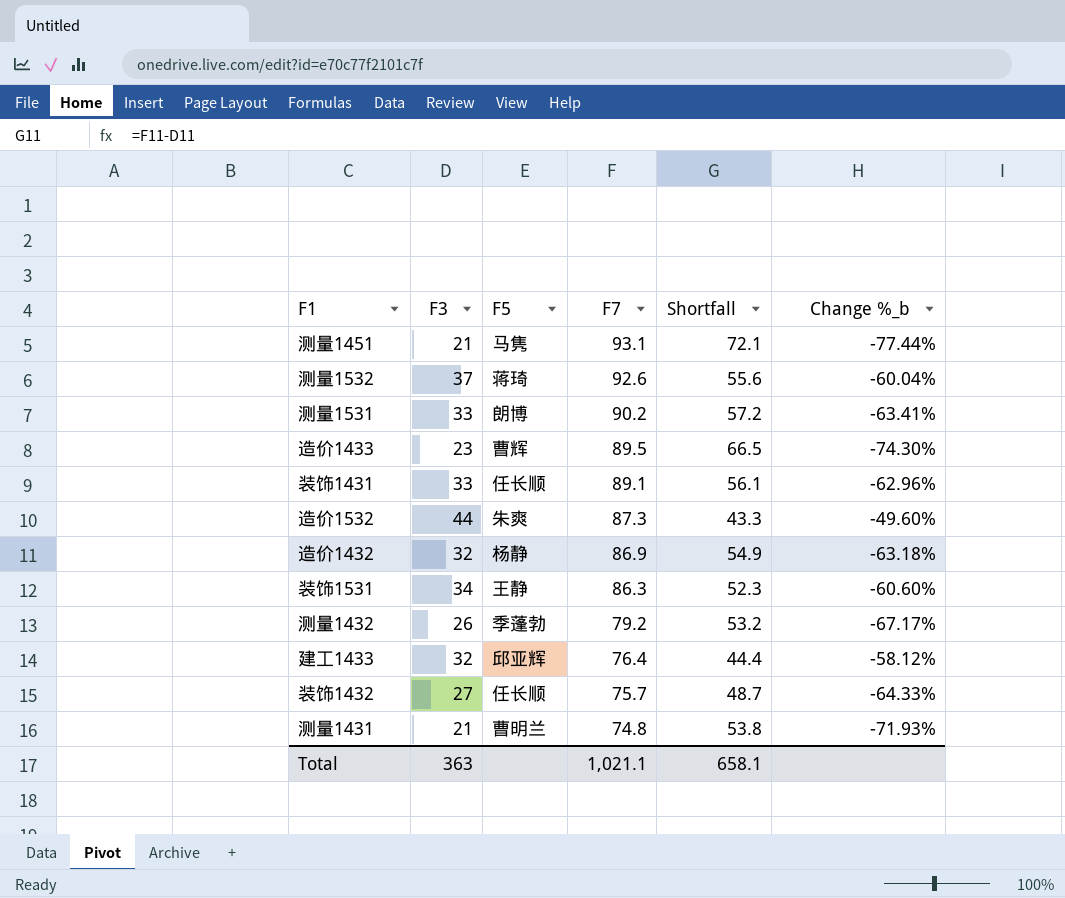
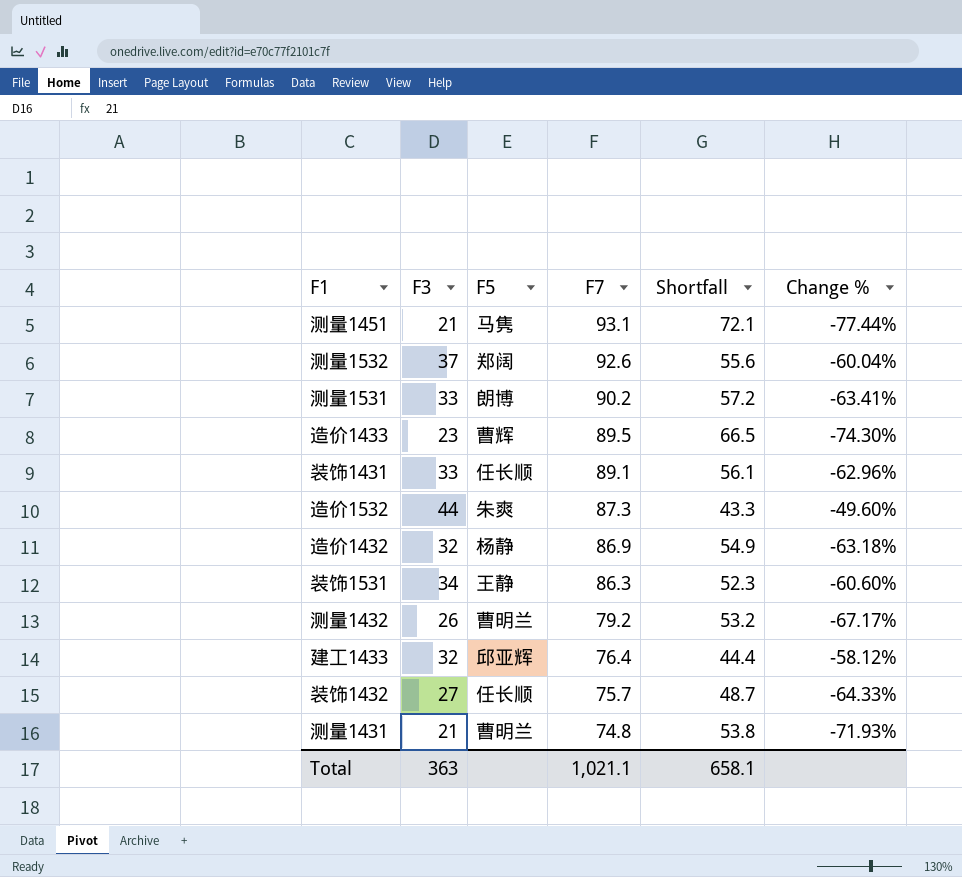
column name: Change %_b -> Change %
测量1532 | F5: 蒋琦 -> 郑阔
测量1432 | F5: 季蓬勃 -> 曹明兰

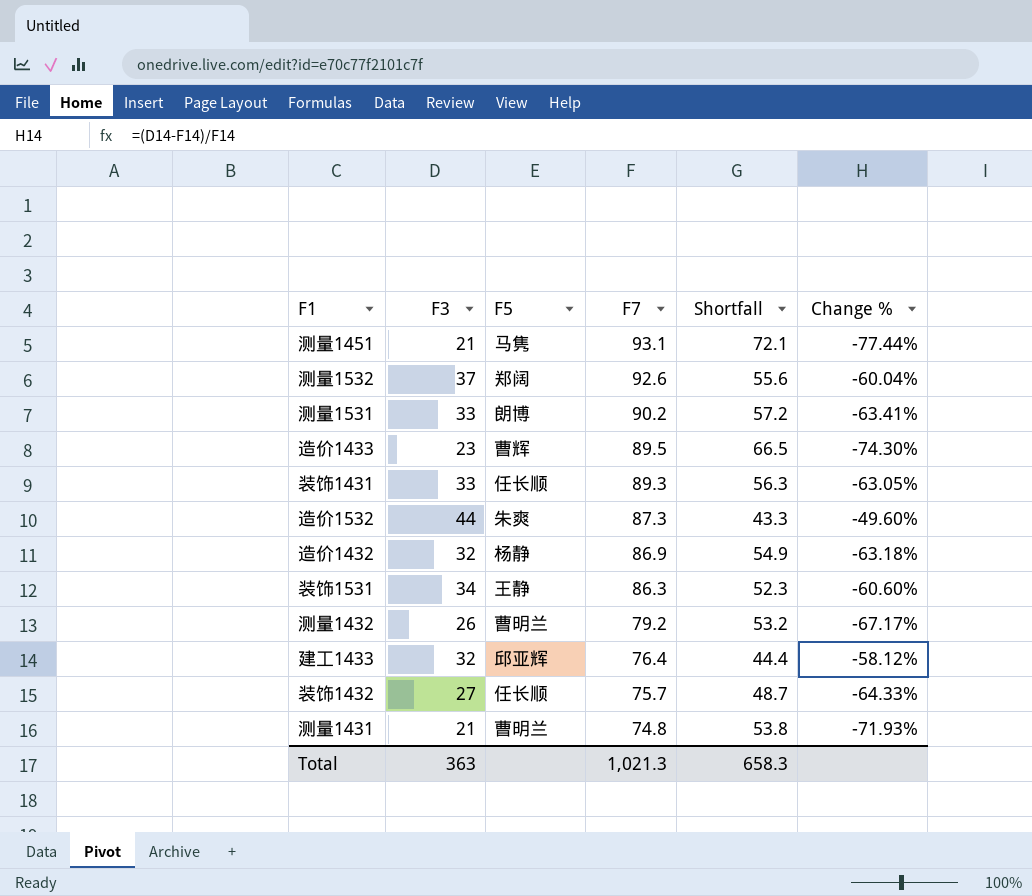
装饰1431 | F7: 89.1 -> 89.3
装饰1431 | Shortfall: 56.1 -> 56.3
装饰1431 | Change %: -62.96% -> -63.05%
Total | F7: 1,021.1 -> 1,021.3
Total | Shortfall: 658.1 -> 658.3

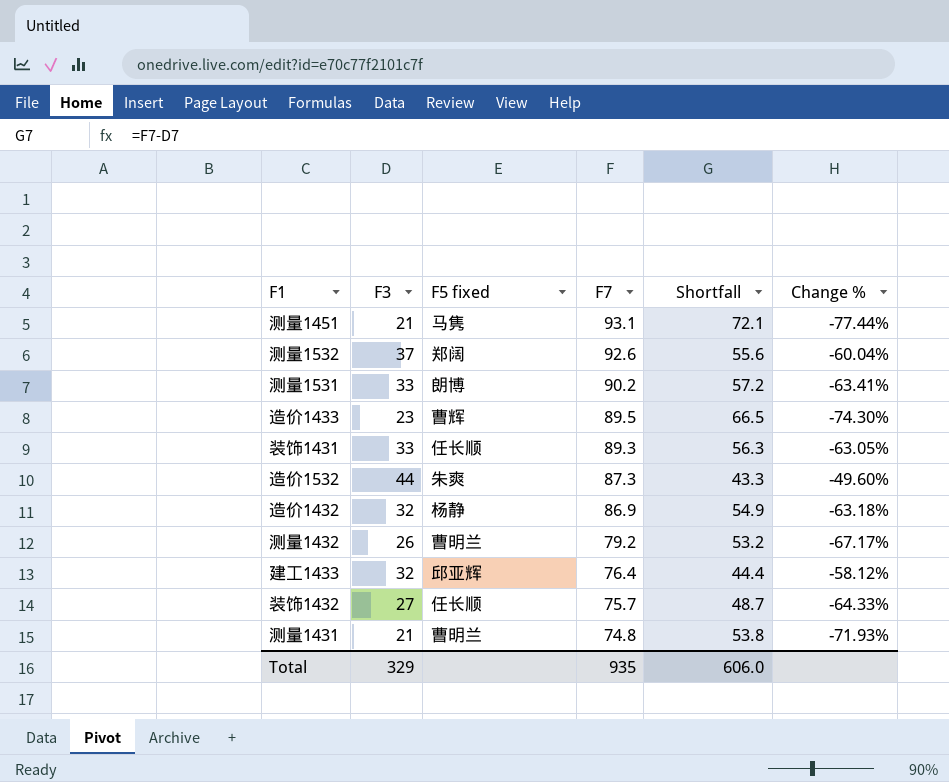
column name: F5 -> F5 fixed
row 装饰1531: 34 | 王静 | 86.3 | 52.3 | -60.60% -> none
Total | F3: 363 -> 329
Total | F7: 1,021.3 -> 935
Total | Shortfall: 658.3 -> 606.0

